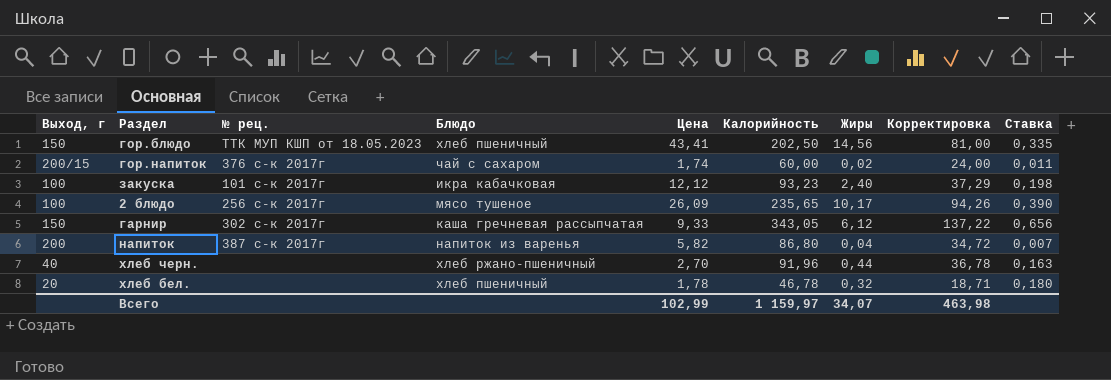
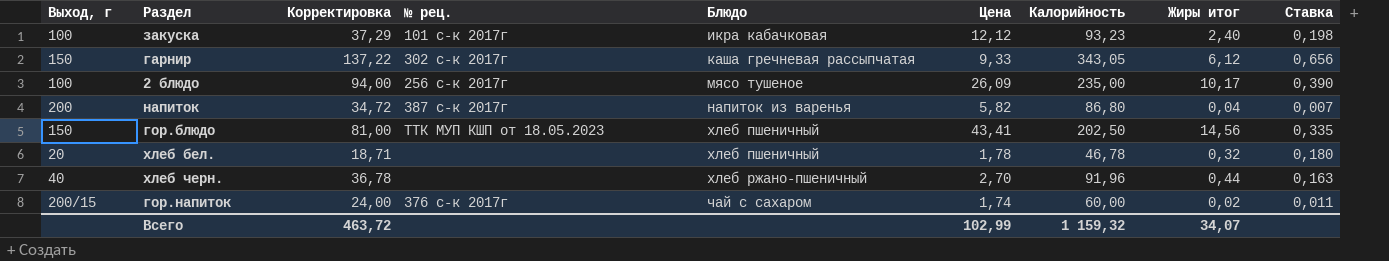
row order: none -> Блюдо ascending
column Корректировка | position: 8 -> 3
column name: Жиры -> Жиры итог
2 блюдо | Корректировка: 94,26 -> 94,00
2 блюдо | Калорийность: 235,65 -> 235,00
Всего | Корректировка: 463,98 -> 463,72
Всего | Калорийность: 1 159,97 -> 1 159,32

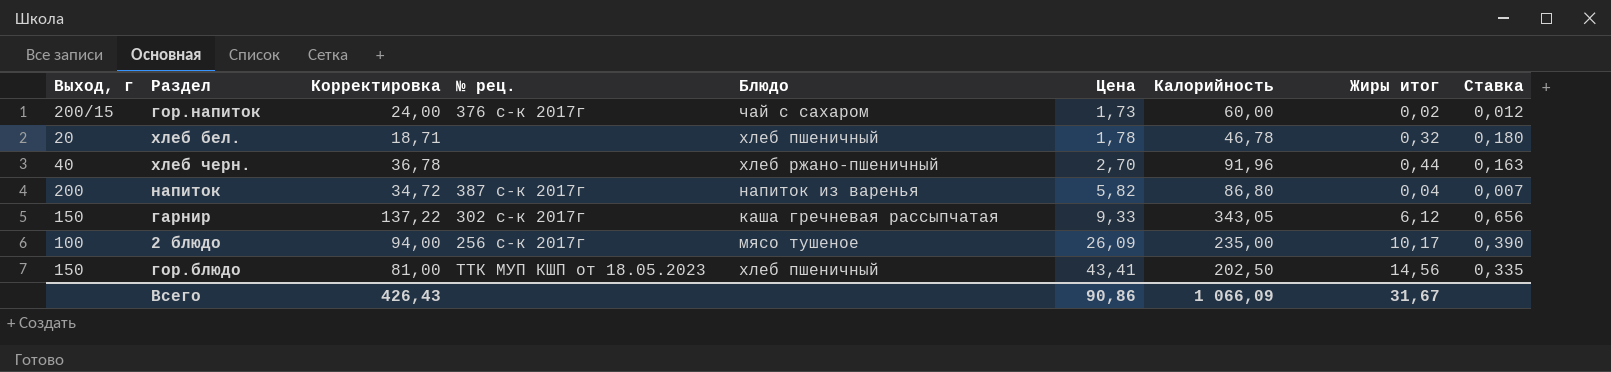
row order: Блюдо ascending -> Цена ascending
row закуска: 100 | 37,29 | 101 с-к 2017г | икра кабачковая | 12,12 | 93,23 | 2,40 | 0,198 -> none
гор.напиток | Цена: 1,74 -> 1,73
гор.напиток | Ставка: 0,011 -> 0,012
Всего | Корректировка: 463,72 -> 426,43
Всего | Цена: 102,99 -> 90,86
Всего | Калорийность: 1 159,32 -> 1 066,09
Всего | Жиры итог: 34,07 -> 31,67

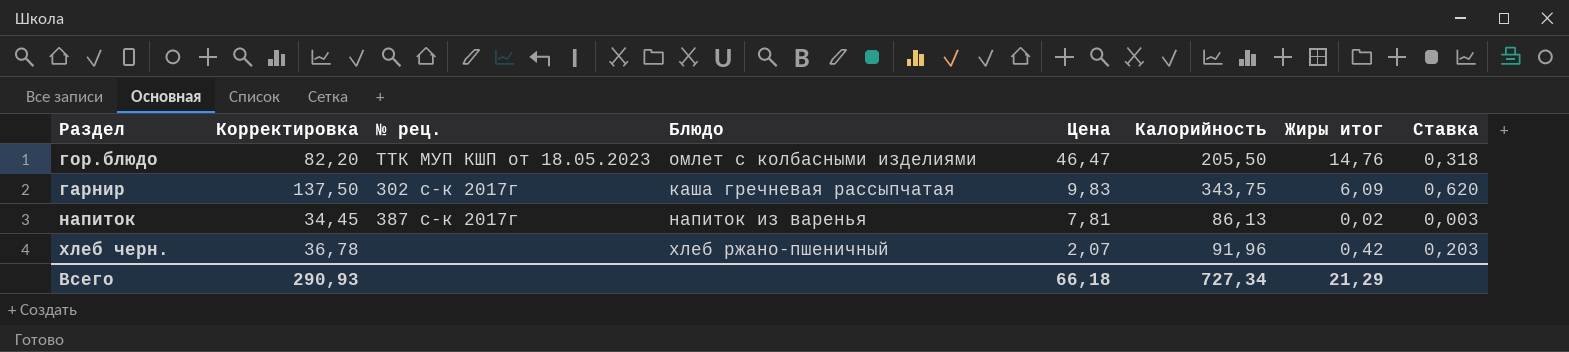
row order: Цена ascending -> Цена descending
column Выход, г | position: 1 -> none
row гор.напиток: 200/15 | 24,00 | 376 с-к 2017г | чай с сахаром | 1,73 | 60,00 | 0,02 | 0,012 -> none
row хлеб бел.: 20 | 18,71 | none | хлеб пшеничный | 1,78 | 46,78 | 0,32 | 0,180 -> none
row 2 блюдо: 100 | 94,00 | 256 с-к 2017г | мясо тушеное | 26,09 | 235,00 | 10,17 | 0,390 -> none
гор.блюдо | Корректировка: 81,00 -> 82,20
гор.блюдо | Блюдо: хлеб пшеничный -> омлет с колбасными изделиями
гор.блюдо | Цена: 43,41 -> 46,47
гор.блюдо | Калорийность: 202,50 -> 205,50
гор.блюдо | Жиры итог: 14,56 -> 14,76
гор.блюдо | Ставка: 0,335 -> 0,318
гарнир | Корректировка: 137,22 -> 137,50
гарнир | Цена: 9,33 -> 9,83
гарнир | Калорийность: 343,05 -> 343,75
гарнир | Жиры итог: 6,12 -> 6,09
гарнир | Ставка: 0,656 -> 0,620
напиток | Корректировка: 34,72 -> 34,45
напиток | Цена: 5,82 -> 7,81
напиток | Калорийность: 86,80 -> 86,13
напиток | Жиры итог: 0,04 -> 0,02
напиток | Ставка: 0,007 -> 0,003
хлеб черн. | Цена: 2,70 -> 2,07
хлеб черн. | Жиры итог: 0,44 -> 0,42
хлеб черн. | Ставка: 0,163 -> 0,203
Всего | Корректировка: 426,43 -> 290,93
Всего | Цена: 90,86 -> 66,18
Всего | Калорийность: 1 066,09 -> 727,34
Всего | Жиры итог: 31,67 -> 21,29

